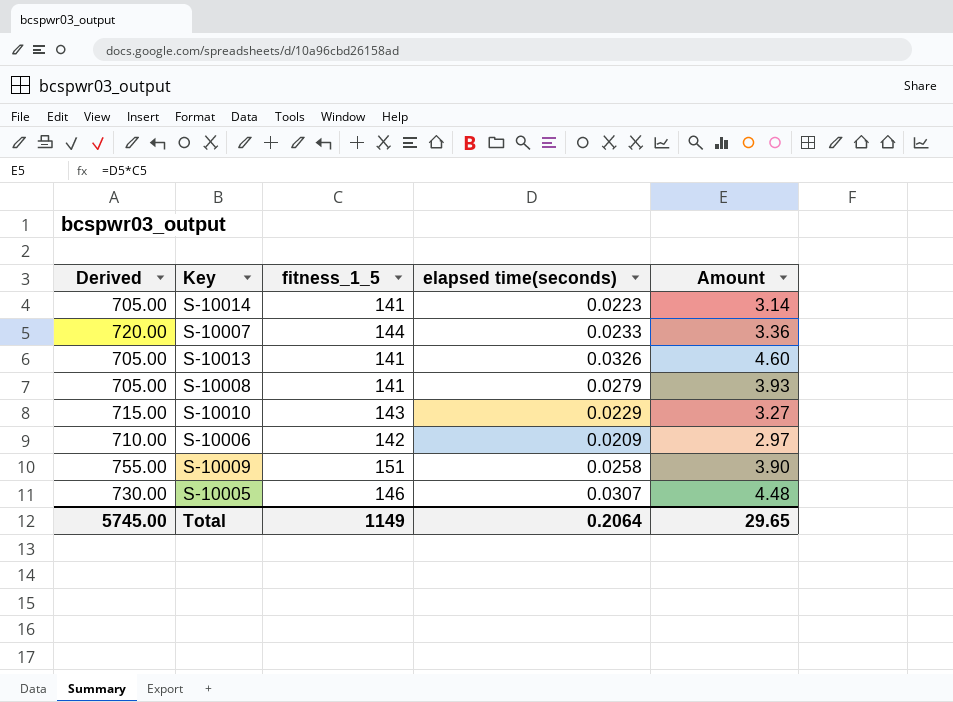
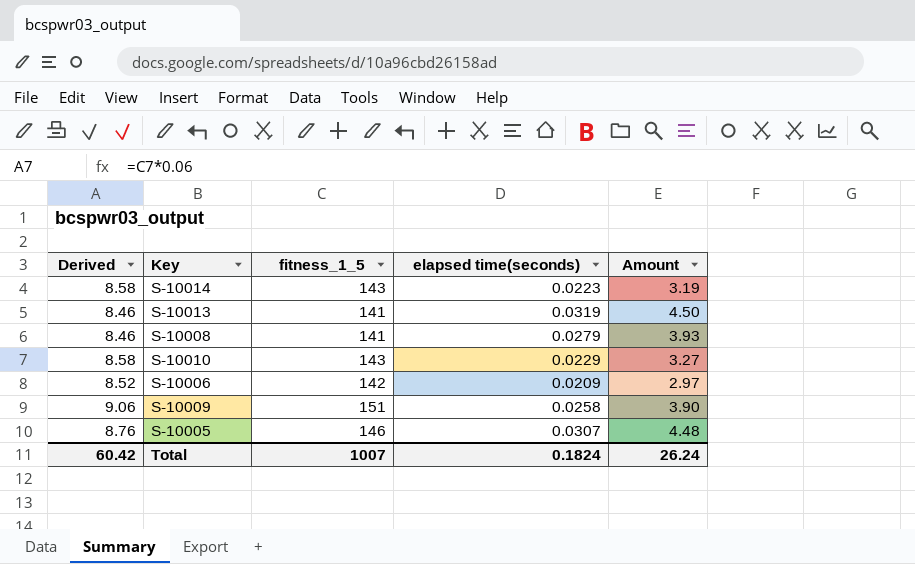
column Derived | formula: [fitness_1_5] * 5 -> [fitness_1_5] * 0.06
row S-10007: 720.00 | 144 | 0.0233 | 3.36 -> none
S-10014 | fitness_1_5: 141 -> 143
S-10014 | Amount: 3.14 -> 3.19
S-10013 | elapsed time(seconds): 0.0326 -> 0.0319
S-10013 | Amount: 4.60 -> 4.50
Total | Derived: 5745.00 -> 60.42
Total | fitness_1_5: 1149 -> 1007
Total | elapsed time(seconds): 0.2064 -> 0.1824
Total | Amount: 29.65 -> 26.24

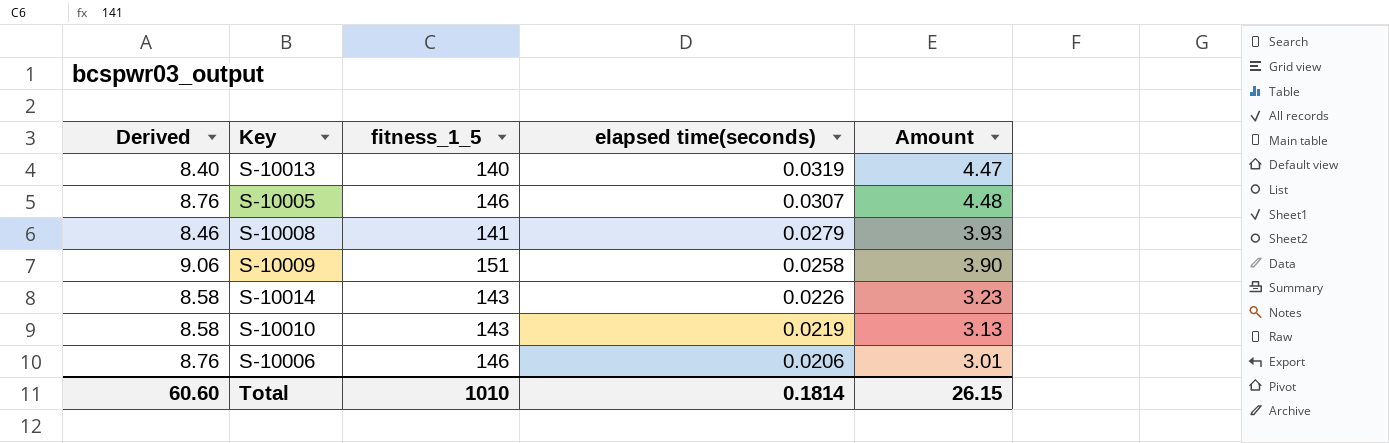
row order: none -> elapsed time(seconds) descending
S-10013 | Derived: 8.46 -> 8.40
S-10013 | fitness_1_5: 141 -> 140
S-10013 | Amount: 4.50 -> 4.47
S-10014 | elapsed time(seconds): 0.0223 -> 0.0226
S-10014 | Amount: 3.19 -> 3.23
S-10010 | elapsed time(seconds): 0.0229 -> 0.0219
S-10010 | Amount: 3.27 -> 3.13
S-10006 | Derived: 8.52 -> 8.76
S-10006 | fitness_1_5: 142 -> 146
S-10006 | elapsed time(seconds): 0.0209 -> 0.0206
S-10006 | Amount: 2.97 -> 3.01
Total | Derived: 60.42 -> 60.60
Total | fitness_1_5: 1007 -> 1010
Total | elapsed time(seconds): 0.1824 -> 0.1814
Total | Amount: 26.24 -> 26.15

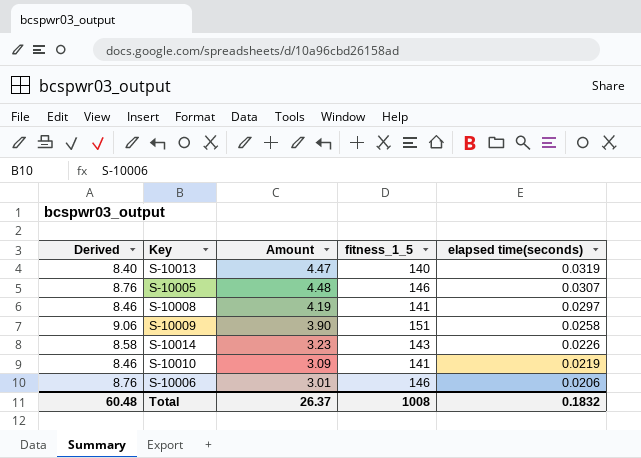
column Amount | position: 5 -> 3
S-10008 | Amount: 3.93 -> 4.19
S-10008 | elapsed time(seconds): 0.0279 -> 0.0297
S-10010 | Derived: 8.58 -> 8.46
S-10010 | Amount: 3.13 -> 3.09
S-10010 | fitness_1_5: 143 -> 141
Total | Derived: 60.60 -> 60.48
Total | Amount: 26.15 -> 26.37
Total | fitness_1_5: 1010 -> 1008
Total | elapsed time(seconds): 0.1814 -> 0.1832

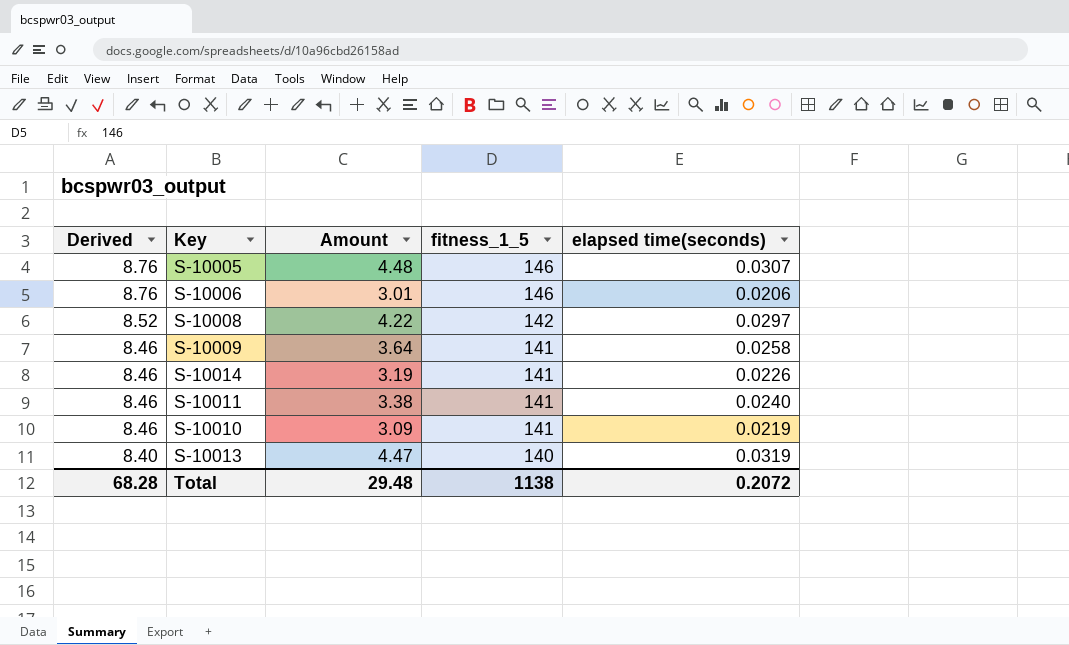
row order: elapsed time(seconds) descending -> Derived descending
S-10008 | Derived: 8.46 -> 8.52
S-10008 | Amount: 4.19 -> 4.22
S-10008 | fitness_1_5: 141 -> 142
S-10009 | Derived: 9.06 -> 8.46
S-10009 | Amount: 3.90 -> 3.64
S-10009 | fitness_1_5: 151 -> 141
S-10014 | Derived: 8.58 -> 8.46
S-10014 | Amount: 3.23 -> 3.19
S-10014 | fitness_1_5: 143 -> 141
row S-10011: none -> 8.46 | 3.38 | 141 | 0.0240
Total | Derived: 60.48 -> 68.28
Total | Amount: 26.37 -> 29.48
Total | fitness_1_5: 1008 -> 1138
Total | elapsed time(seconds): 0.1832 -> 0.2072

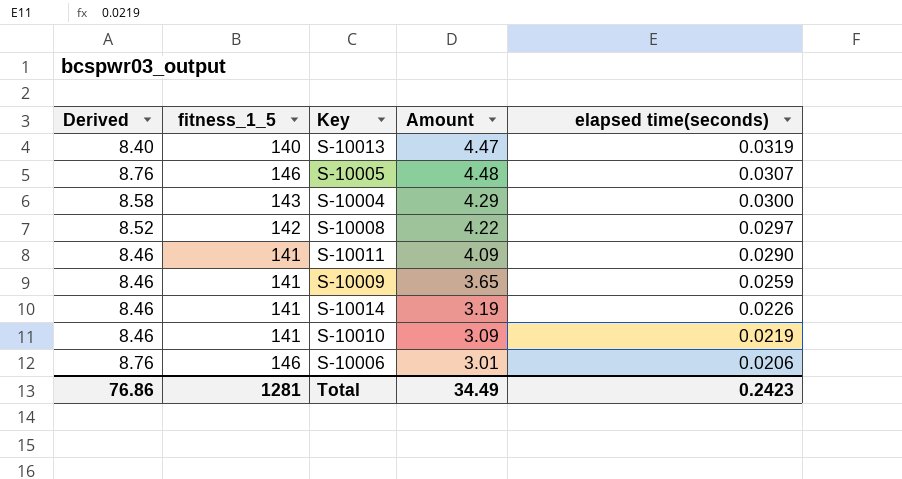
row order: Derived descending -> elapsed time(seconds) descending
column fitness_1_5 | position: 4 -> 2
row S-10004: none -> 8.58 | 143 | 4.29 | 0.0300
S-10011 | Amount: 3.38 -> 4.09
S-10011 | elapsed time(seconds): 0.0240 -> 0.0290
S-10009 | Amount: 3.64 -> 3.65
S-10009 | elapsed time(seconds): 0.0258 -> 0.0259
Total | Derived: 68.28 -> 76.86
Total | fitness_1_5: 1138 -> 1281
Total | Amount: 29.48 -> 34.49
Total | elapsed time(seconds): 0.2072 -> 0.2423

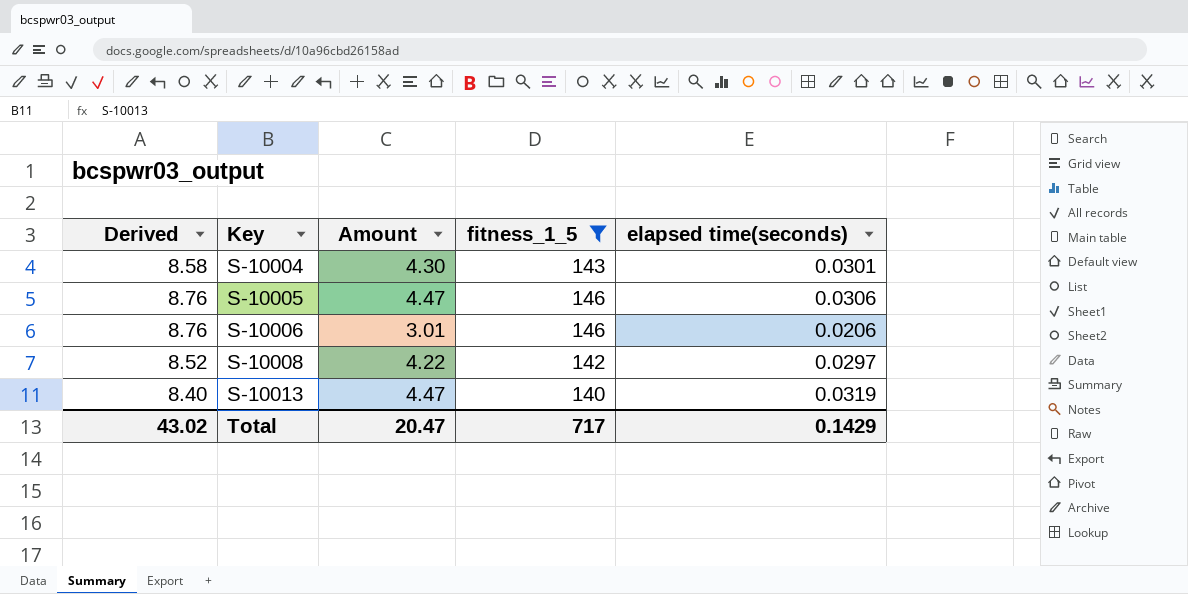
filter: none -> fitness_1_5 != 141
row order: elapsed time(seconds) descending -> Key ascending
column fitness_1_5 | position: 2 -> 4
S-10004 | Amount: 4.29 -> 4.30
S-10004 | elapsed time(seconds): 0.0300 -> 0.0301
S-10005 | Amount: 4.48 -> 4.47
S-10005 | elapsed time(seconds): 0.0307 -> 0.0306
Total | Derived: 76.86 -> 43.02
Total | Amount: 34.49 -> 20.47
Total | fitness_1_5: 1281 -> 717
Total | elapsed time(seconds): 0.2423 -> 0.1429

